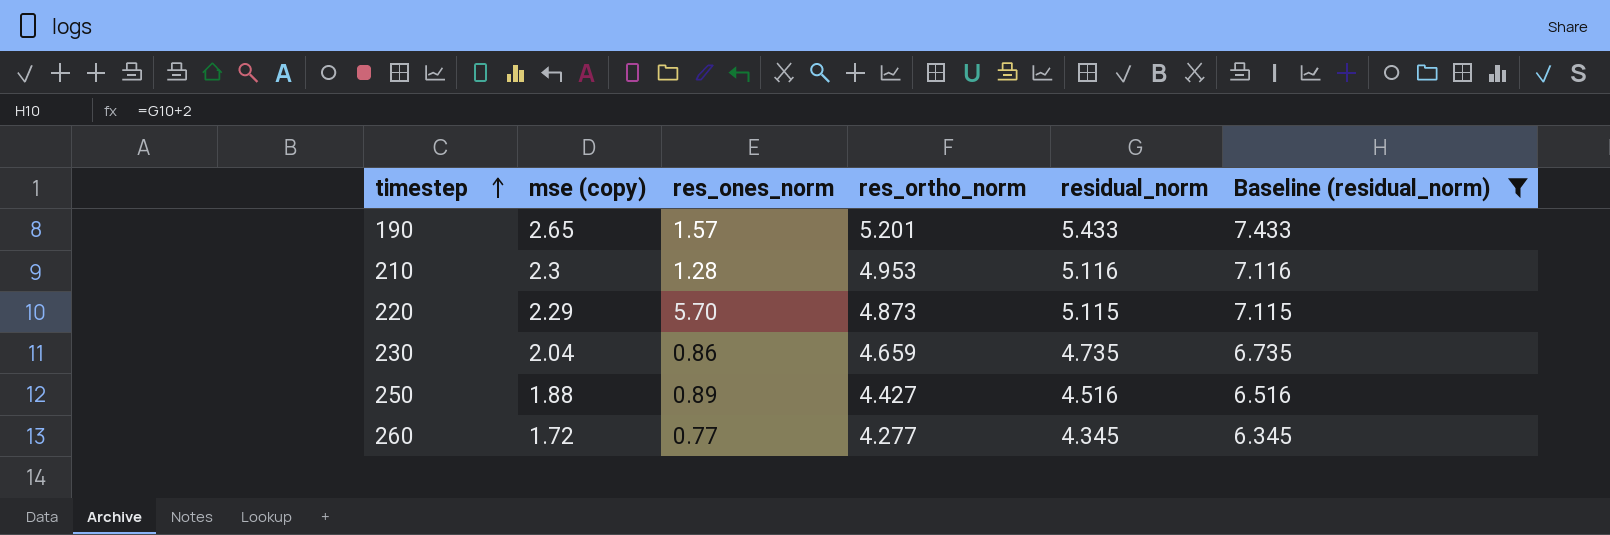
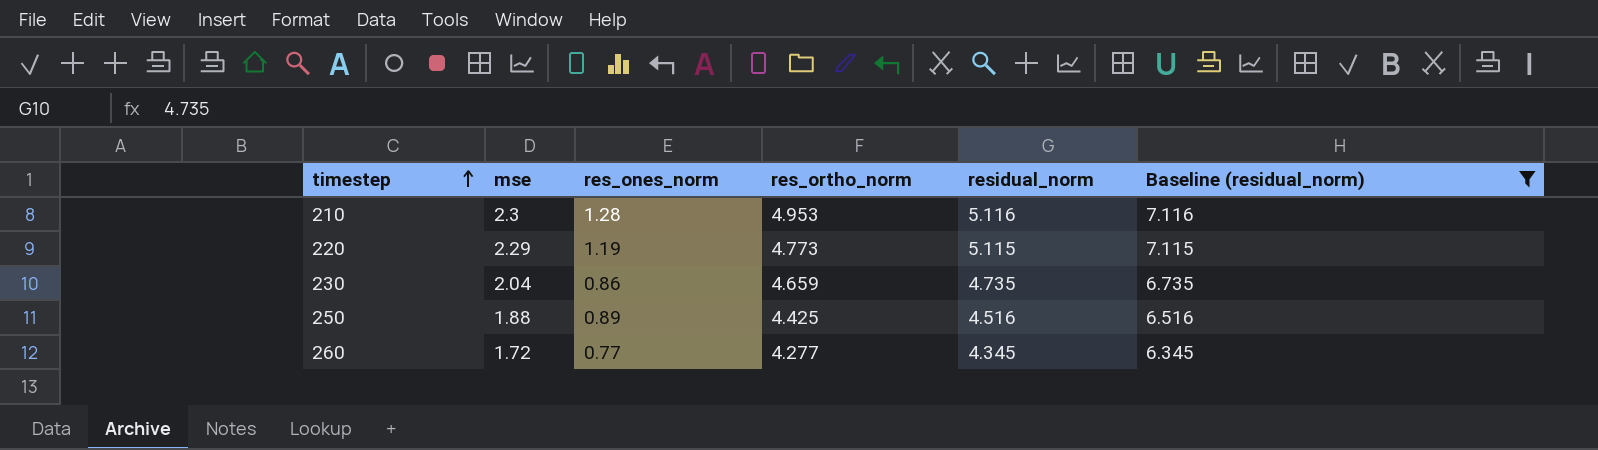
column name: mse (copy) -> mse
row 190: 2.65 | 1.57 | 5.201 | 5.433 | 7.433 -> none
220 | res_ones_norm: 5.70 -> 1.19
220 | res_ortho_norm: 4.873 -> 4.773
250 | res_ortho_norm: 4.427 -> 4.425

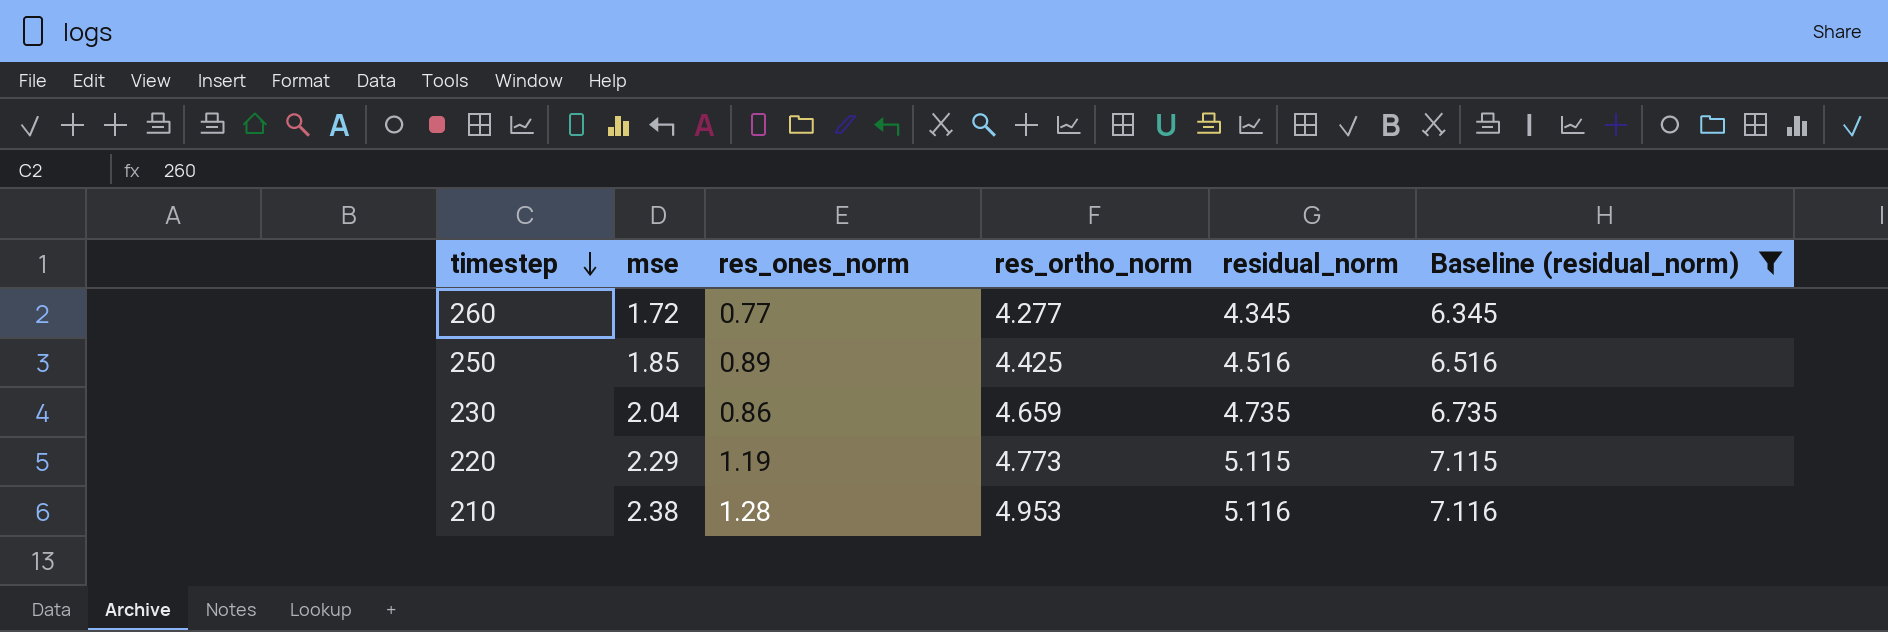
row order: timestep ascending -> timestep descending
250 | mse: 1.88 -> 1.85
210 | mse: 2.3 -> 2.38

